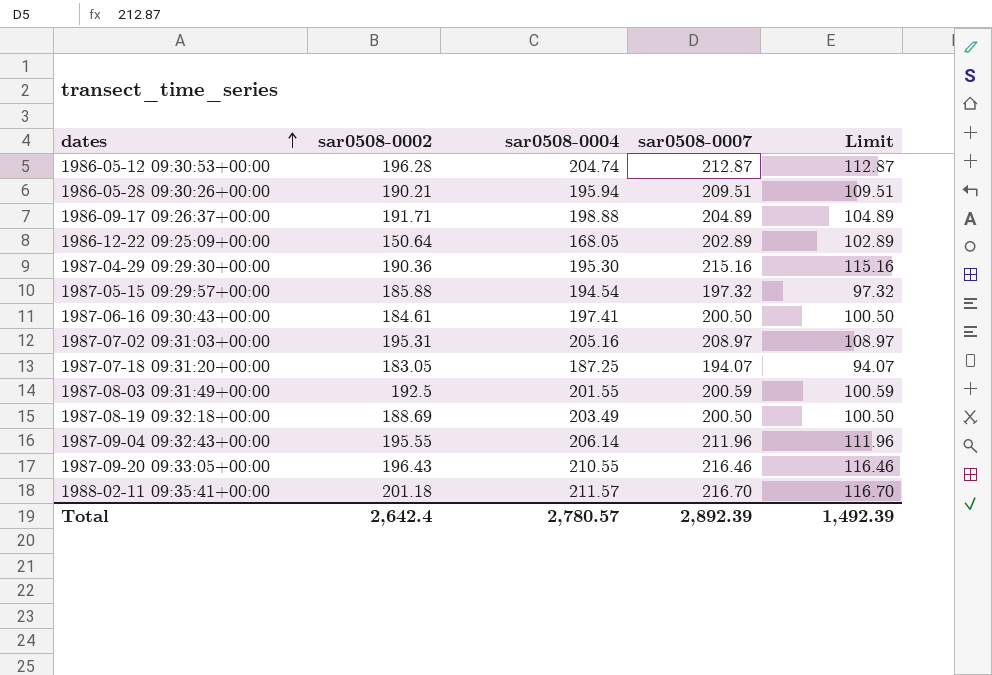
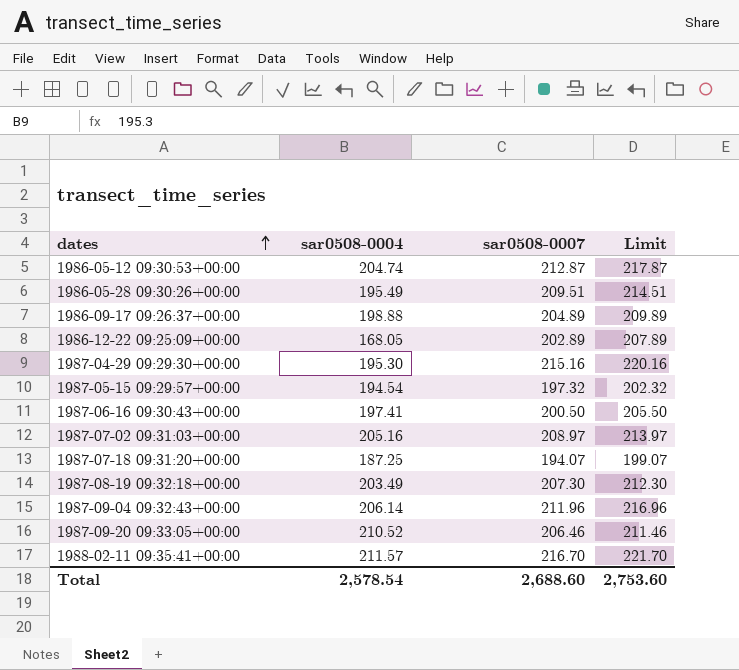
column sar0508-0002 | position: 2 -> none
column Limit | formula: [sar0508-0007] - 100 -> [sar0508-0007] + 5
row 1987-08-03 09:31:49+00:00: 192.5 | 201.55 | 200.59 | 100.59 -> none
1986-05-28 09:30:26+00:00 | sar0508-0004: 195.94 -> 195.49
1987-08-19 09:32:18+00:00 | sar0508-0007: 200.50 -> 207.30
1987-09-20 09:33:05+00:00 | sar0508-0004: 210.55 -> 210.52
1987-09-20 09:33:05+00:00 | sar0508-0007: 216.46 -> 206.46
Total | sar0508-0004: 2,780.57 -> 2,578.54
Total | sar0508-0007: 2,892.39 -> 2,688.60
Total | Limit: 1,492.39 -> 2,753.60

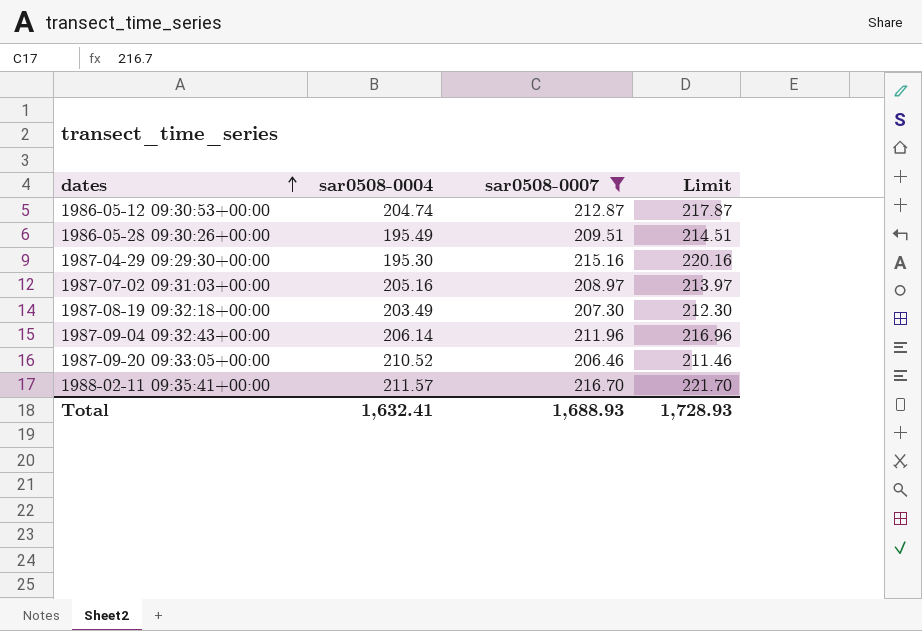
filter: none -> sar0508-0007 >= 206.46
Total | sar0508-0004: 2,578.54 -> 1,632.41
Total | sar0508-0007: 2,688.60 -> 1,688.93
Total | Limit: 2,753.60 -> 1,728.93

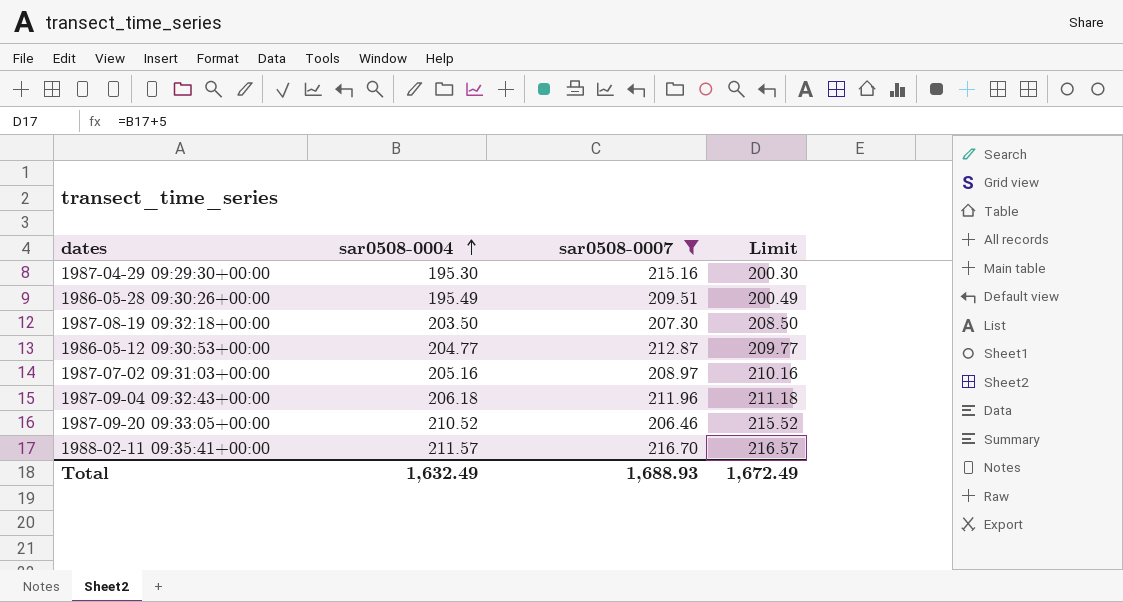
row order: dates ascending -> sar0508-0004 ascending
column Limit | formula: [sar0508-0007] + 5 -> [sar0508-0004] + 5
1987-08-19 09:32:18+00:00 | sar0508-0004: 203.49 -> 203.50
1986-05-12 09:30:53+00:00 | sar0508-0004: 204.74 -> 204.77
1987-09-04 09:32:43+00:00 | sar0508-0004: 206.14 -> 206.18
Total | sar0508-0004: 1,632.41 -> 1,632.49
Total | Limit: 1,728.93 -> 1,672.49

